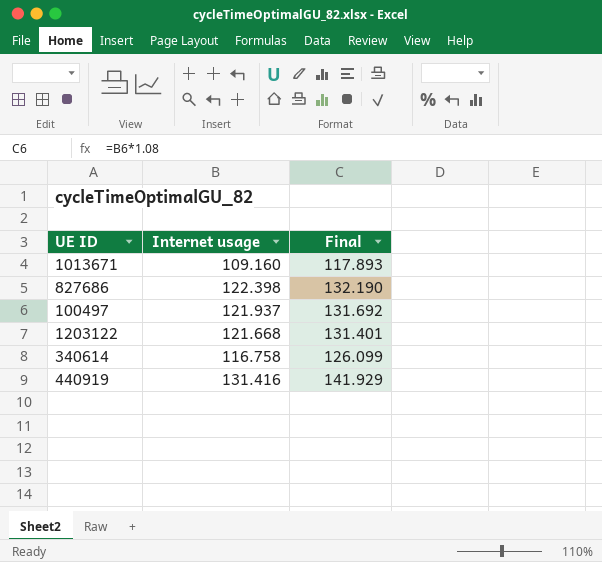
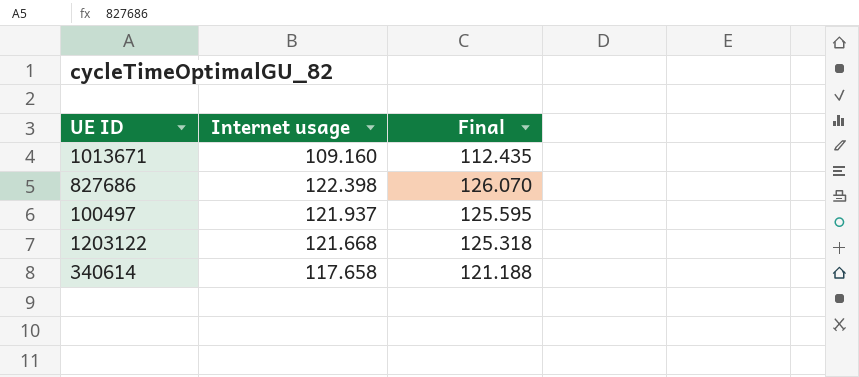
column Final | formula: [Internet usage] * 1.08 -> [Internet usage] * 1.03
row 440919: 131.416 | 141.929 -> none
340614 | Internet usage: 116.758 -> 117.658

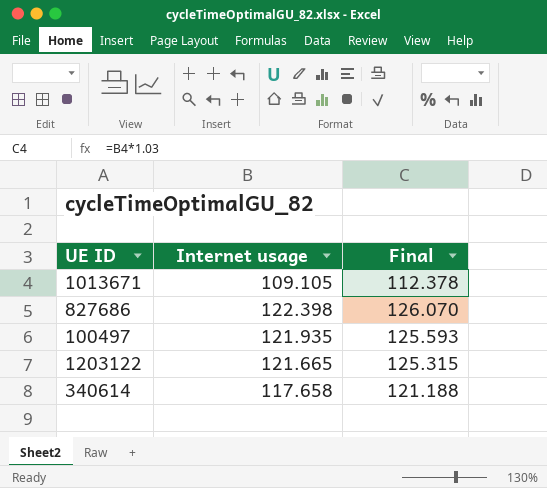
1013671 | Internet usage: 109.160 -> 109.105
1013671 | Final: 112.435 -> 112.378
100497 | Internet usage: 121.937 -> 121.935
100497 | Final: 125.595 -> 125.593
1203122 | Internet usage: 121.668 -> 121.665
1203122 | Final: 125.318 -> 125.315

